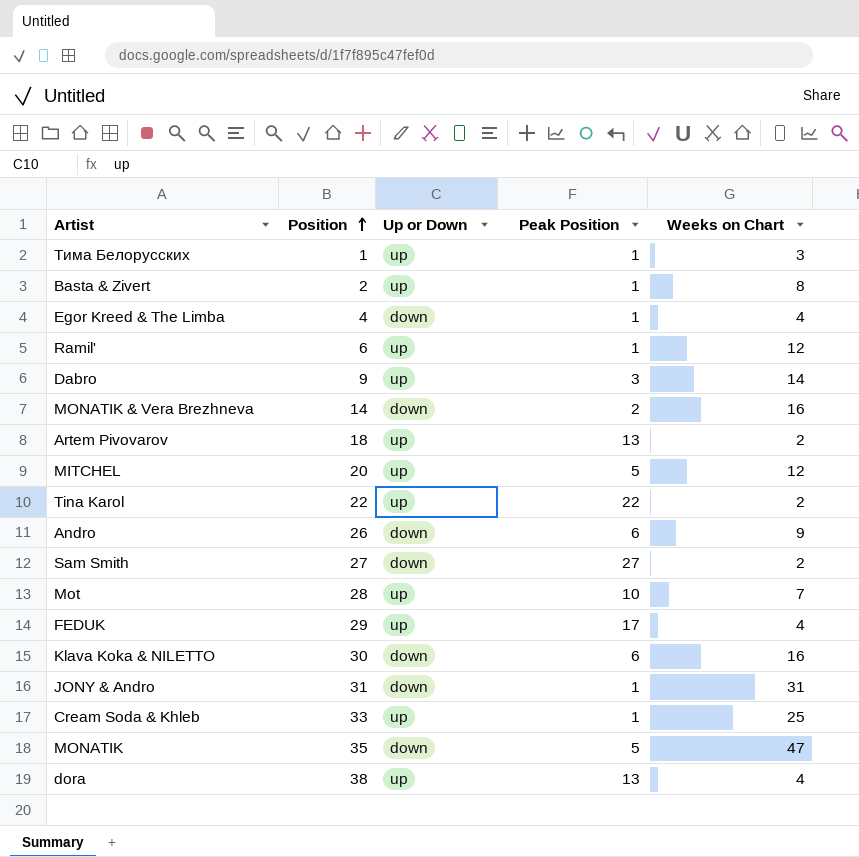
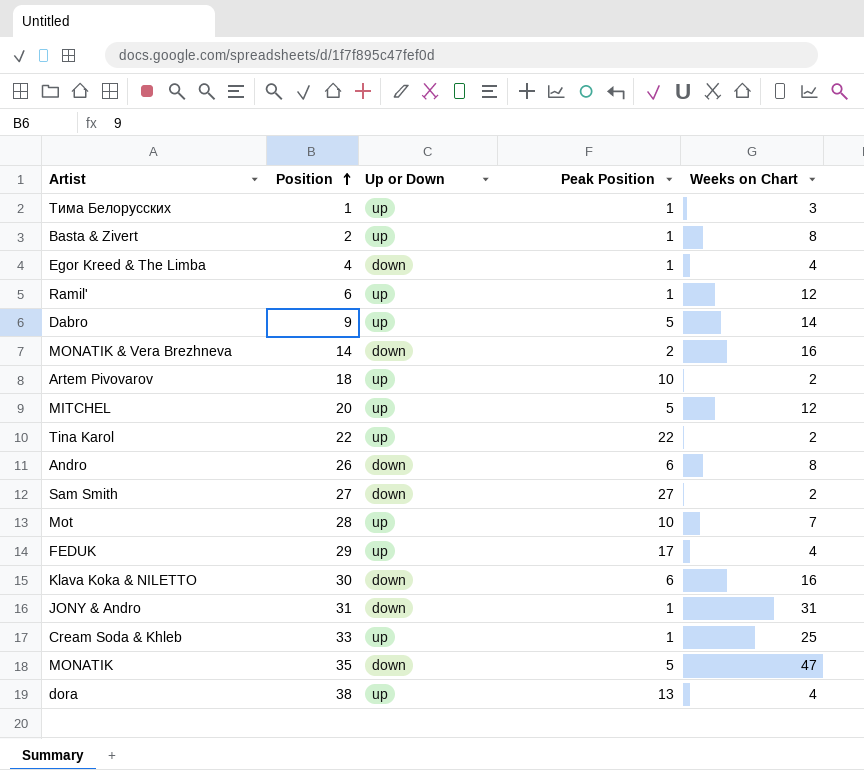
Dabro | Peak Position: 3 -> 5
Artem Pivovarov | Peak Position: 13 -> 10
Andro | Weeks on Chart: 9 -> 8

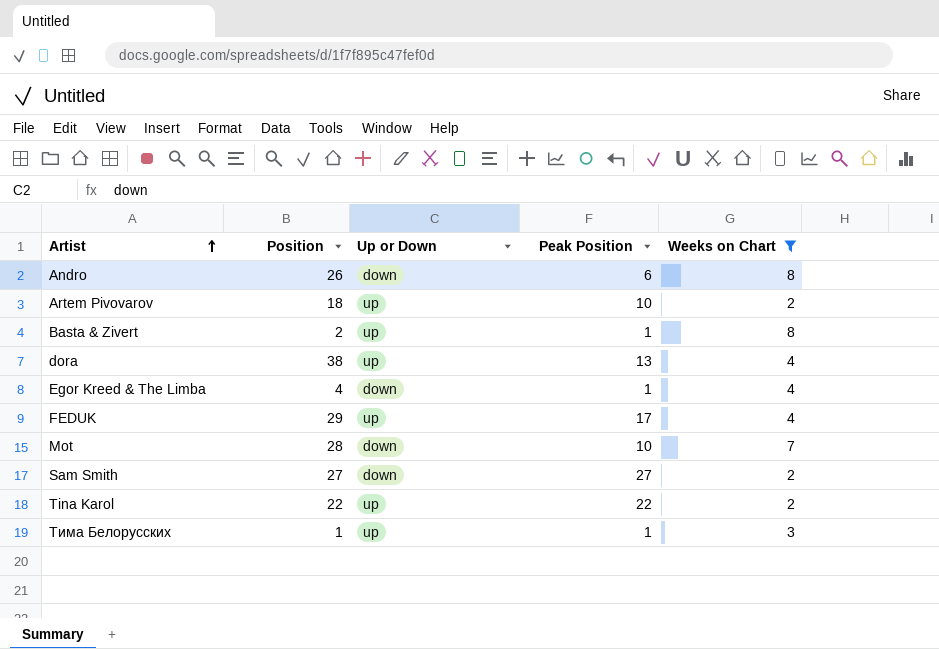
filter: none -> Weeks on Chart <= 8
row order: Position ascending -> Artist ascending
Mot | Up or Down: up -> down

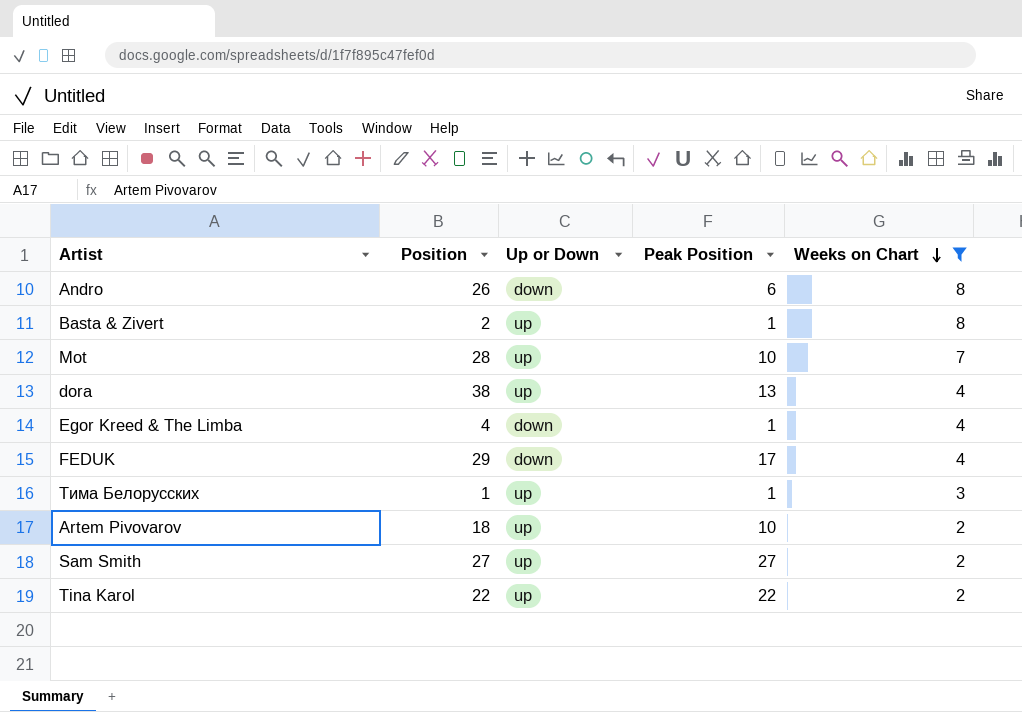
row order: Artist ascending -> Weeks on Chart descending
Mot | Up or Down: down -> up
FEDUK | Up or Down: up -> down
Sam Smith | Up or Down: down -> up

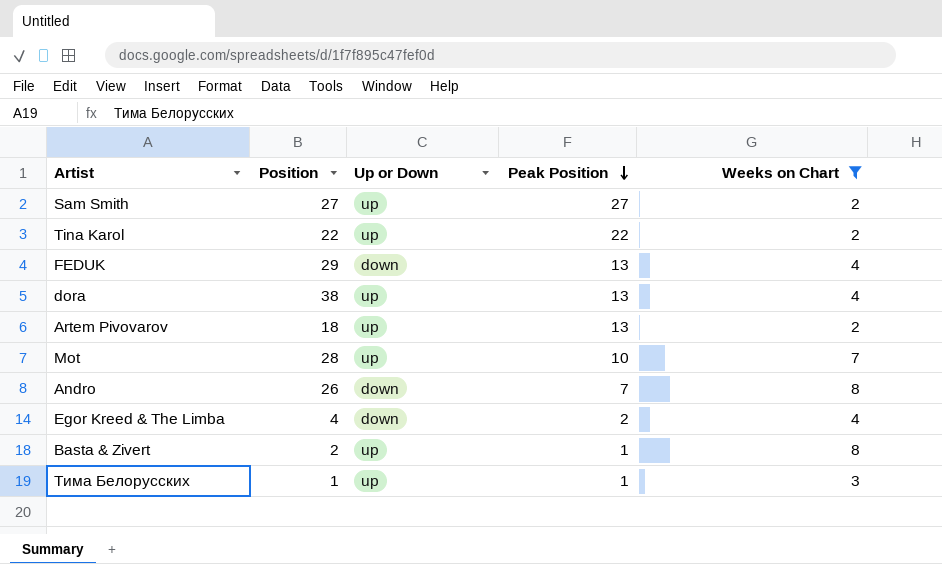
row order: Weeks on Chart descending -> Peak Position descending
FEDUK | Peak Position: 17 -> 13
Artem Pivovarov | Peak Position: 10 -> 13
Andro | Peak Position: 6 -> 7
Egor Kreed & The Limba | Peak Position: 1 -> 2

